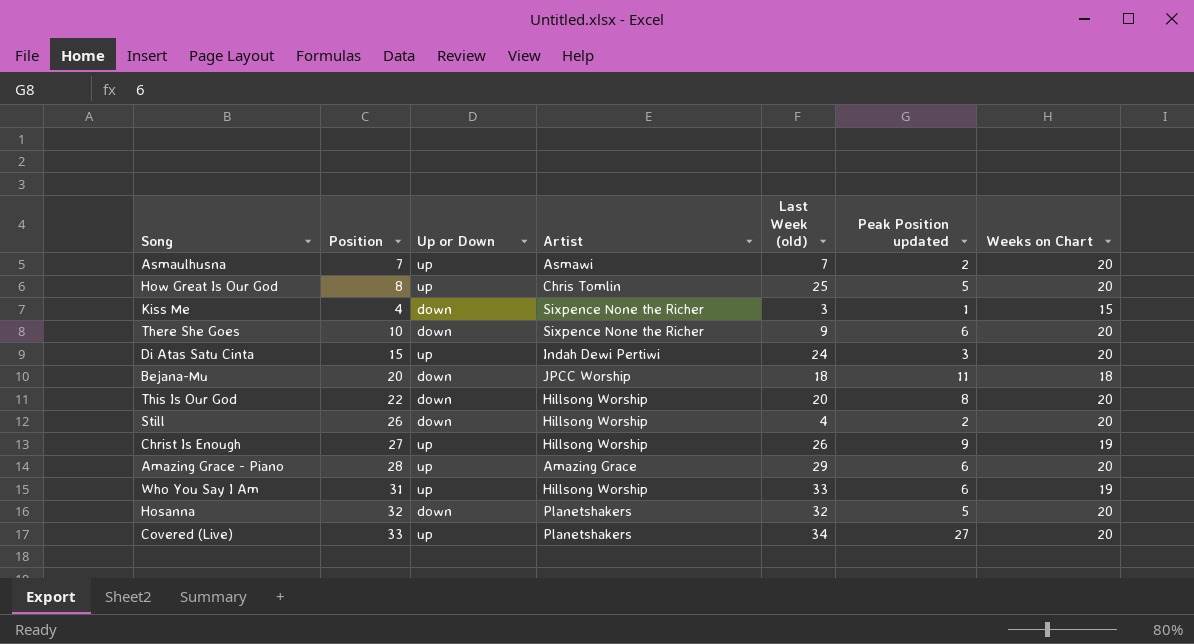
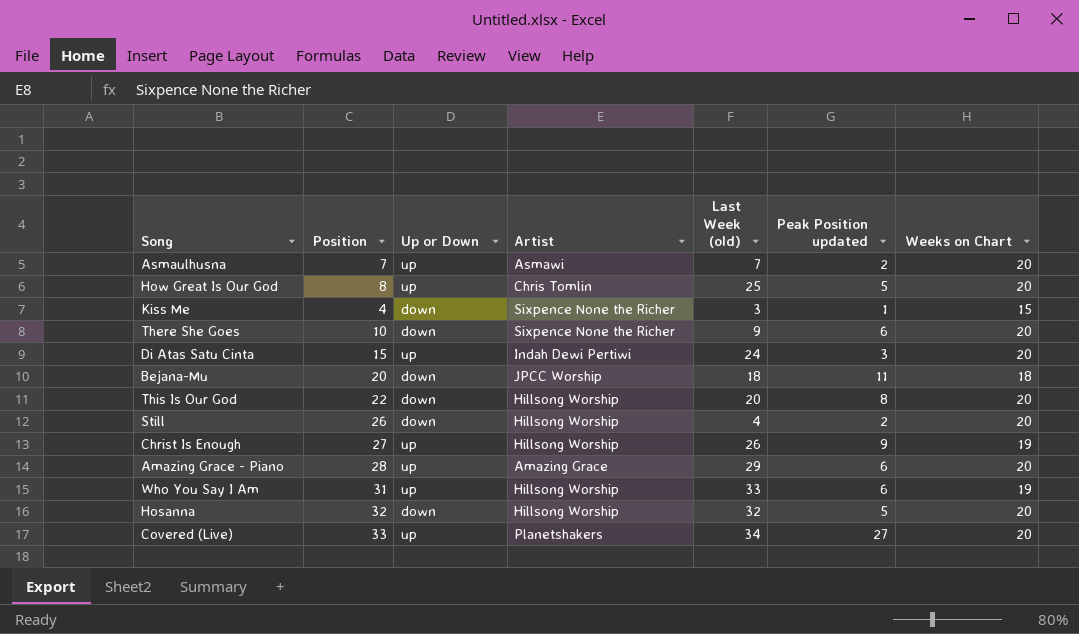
Hosanna | Artist: Planetshakers -> Hillsong Worship

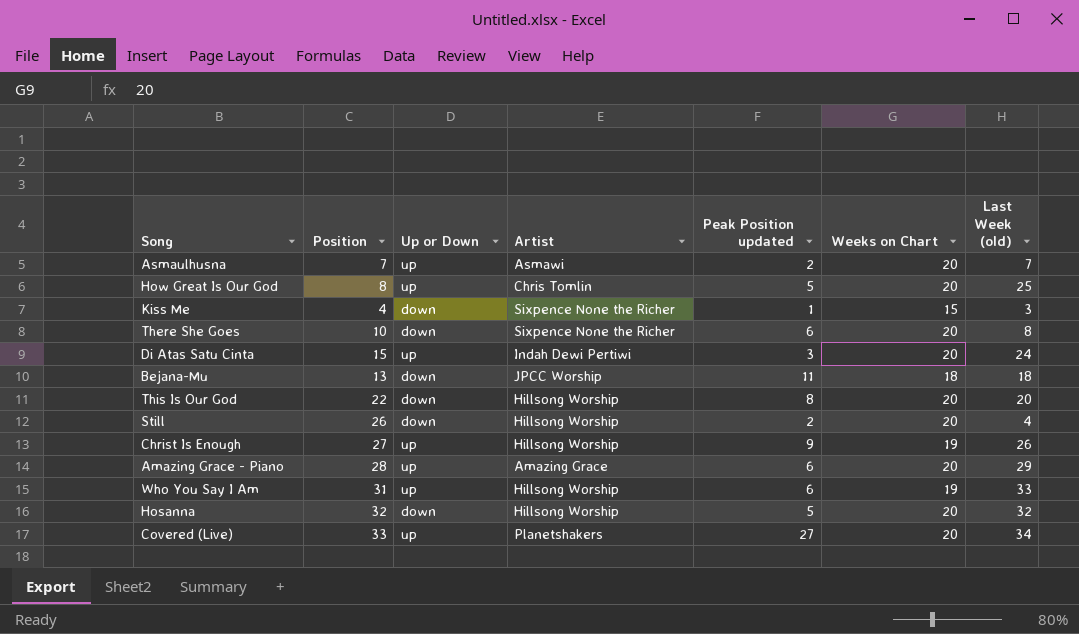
column Last Week (old) | position: 5 -> 7
There She Goes | Last Week (old): 9 -> 8
Bejana-Mu | Position: 20 -> 13

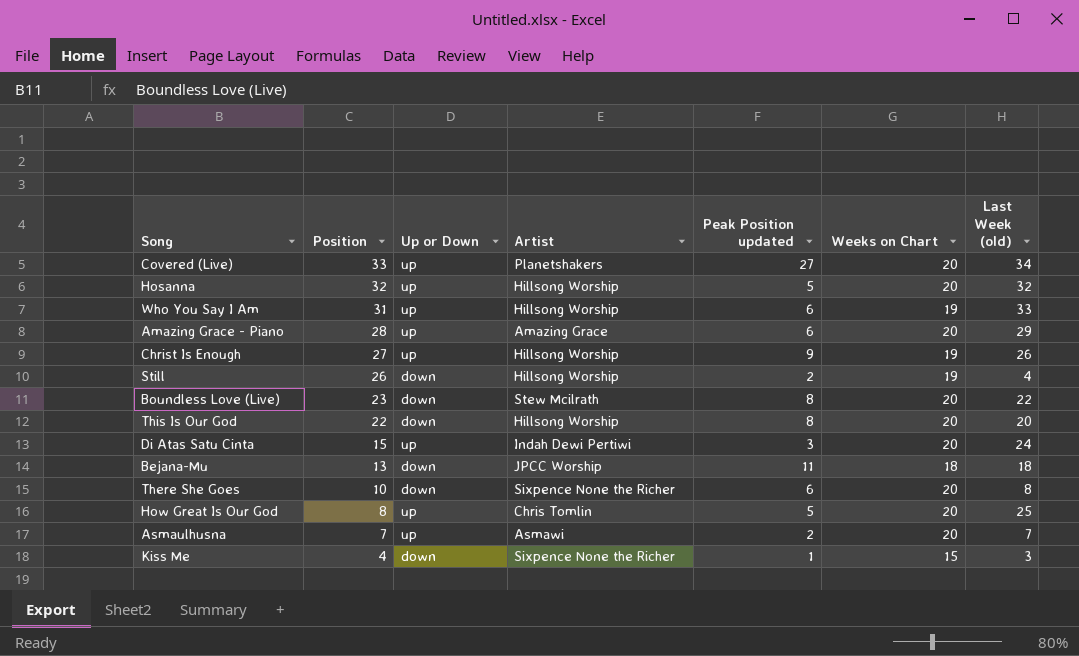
row order: none -> Position descending
Hosanna | Up or Down: down -> up
Still | Weeks on Chart: 20 -> 19
row Boundless Love (Live): none -> 23 | down | Stew Mcilrath | 8 | 20 | 22

